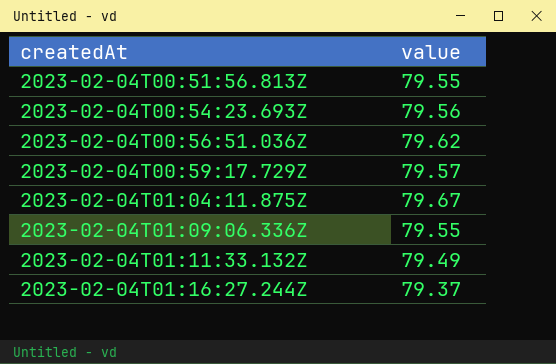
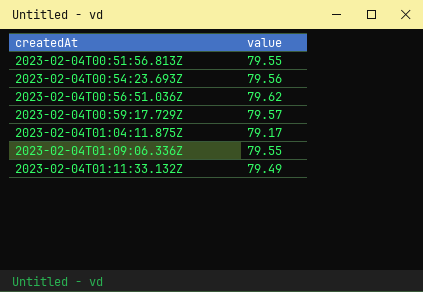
row 2023-02-04T01:16:27.244Z: 79.37 -> none
2023-02-04T01:04:11.875Z | value: 79.67 -> 79.17

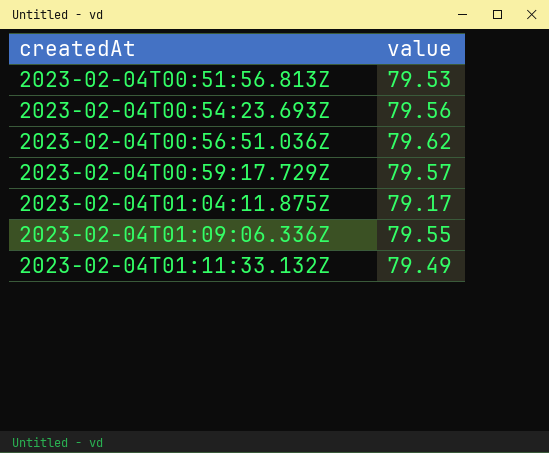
2023-02-04T00:51:56.813Z | value: 79.55 -> 79.53

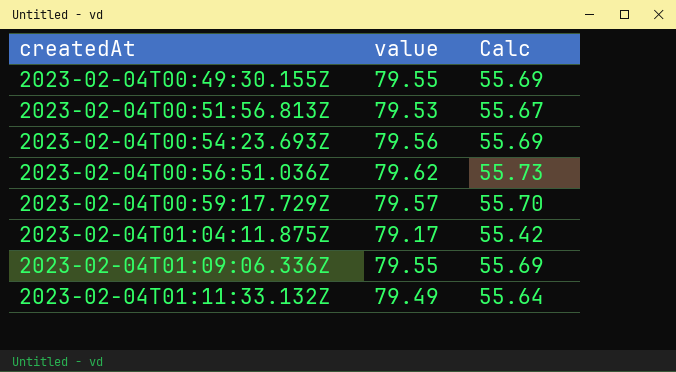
column Calc | formula: none -> [value] * 0.7
row 2023-02-04T00:49:30.155Z: none -> 79.55 | 55.69

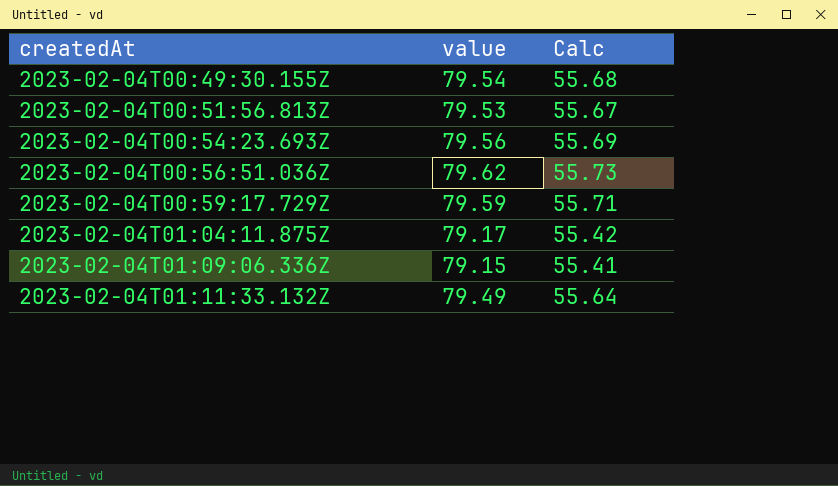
2023-02-04T00:49:30.155Z | value: 79.55 -> 79.54
2023-02-04T00:49:30.155Z | Calc: 55.69 -> 55.68
2023-02-04T00:59:17.729Z | value: 79.57 -> 79.59
2023-02-04T00:59:17.729Z | Calc: 55.70 -> 55.71
2023-02-04T01:09:06.336Z | value: 79.55 -> 79.15
2023-02-04T01:09:06.336Z | Calc: 55.69 -> 55.41

